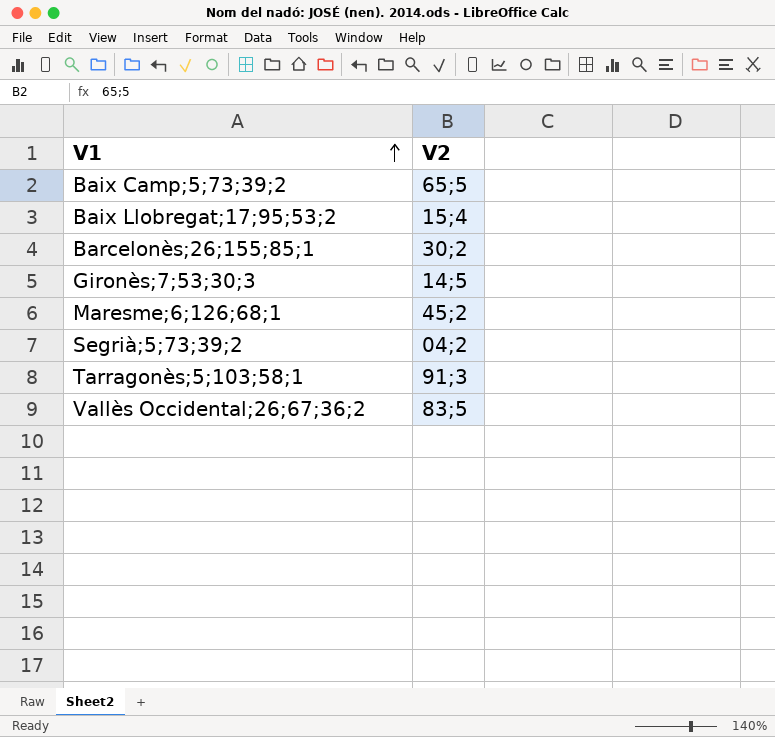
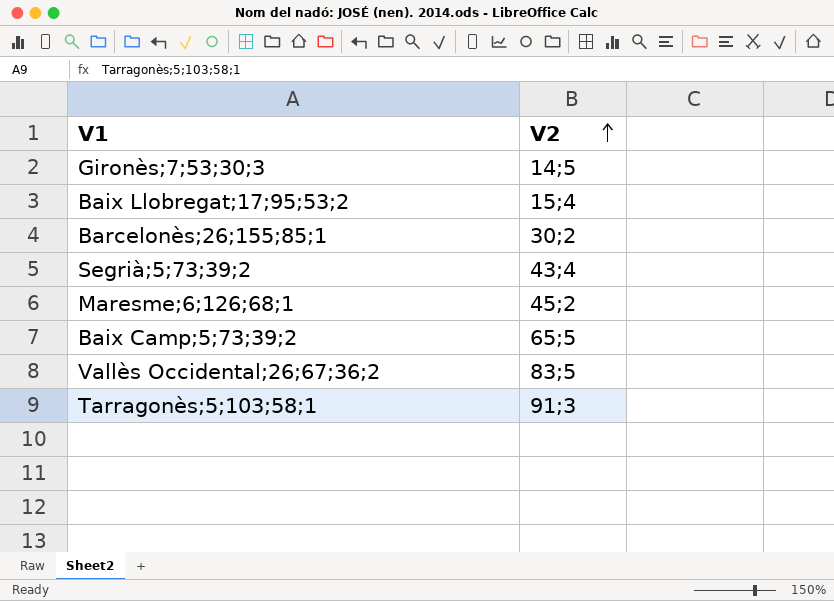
row order: V1 ascending -> V2 ascending
Segrià;5;73;39;2 | V2: 04;2 -> 43;4

